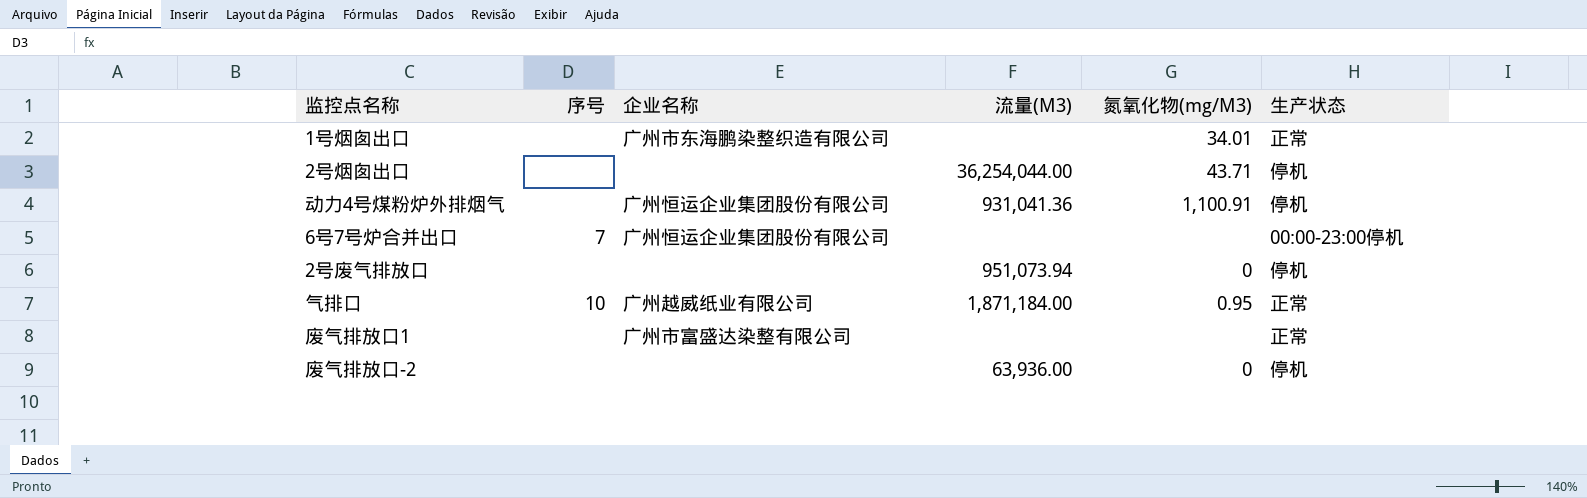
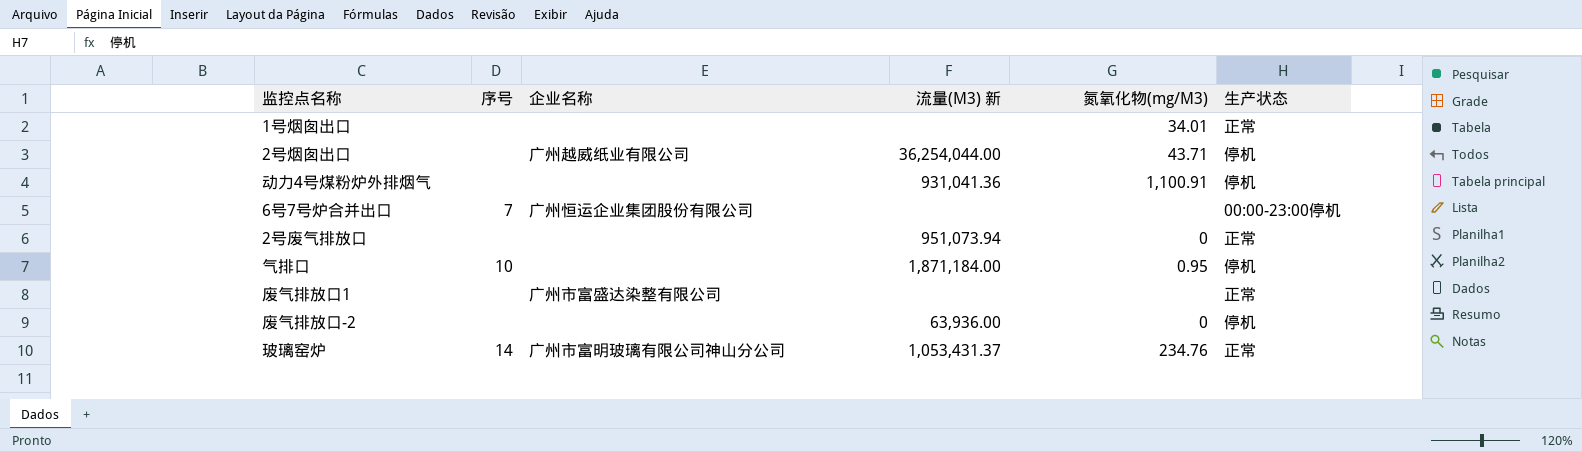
column name: 流量(M3) -> 流量(M3) 新
1号烟囱出口 | 企业名称: 广州市东海鹏染整织造有限公司 -> none
2号烟囱出口 | 企业名称: none -> 广州越威纸业有限公司
动力4号煤粉炉外排烟气 | 企业名称: 广州恒运企业集团股份有限公司 -> none
2号废气排放口 | 生产状态: 停机 -> 正常
气排口 | 企业名称: 广州越威纸业有限公司 -> none
气排口 | 生产状态: 正常 -> 停机
row 玻璃窑炉: none -> 14 | 广州市富明玻璃有限公司神山分公司 | 1,053,431.37 | 234.76 | 正常

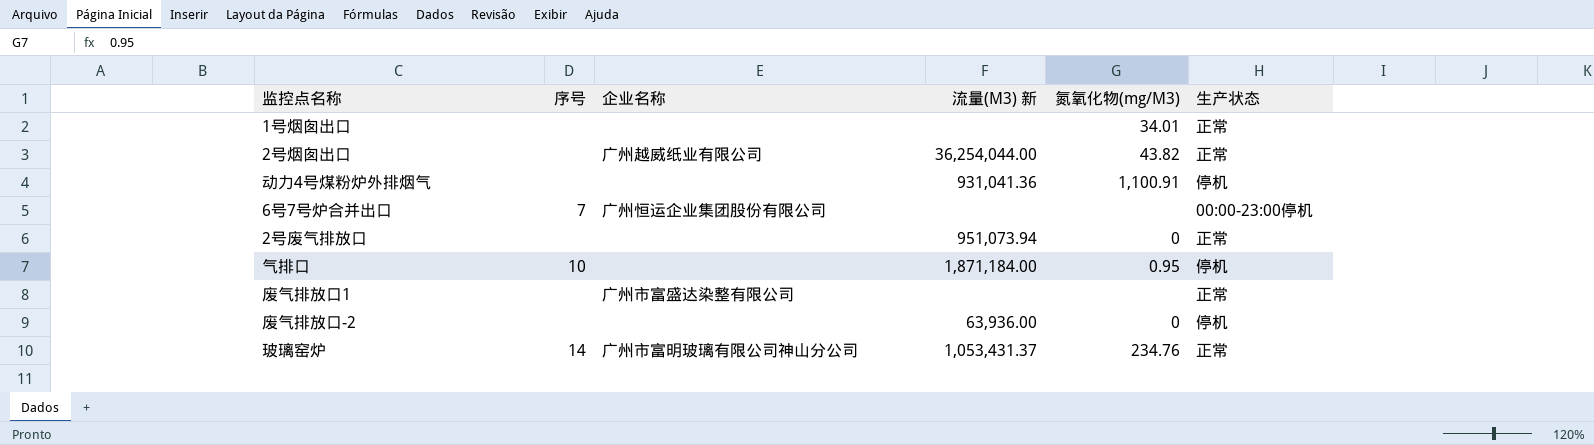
2号烟囱出口 | 氮氧化物(mg/M3): 43.71 -> 43.82
2号烟囱出口 | 生产状态: 停机 -> 正常

